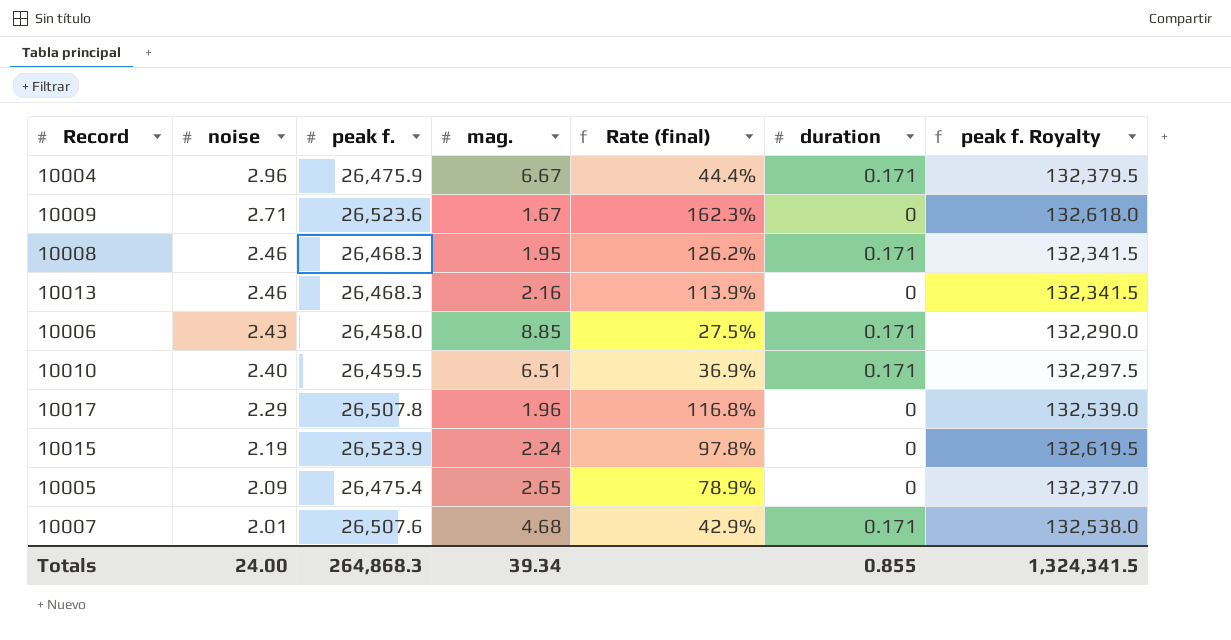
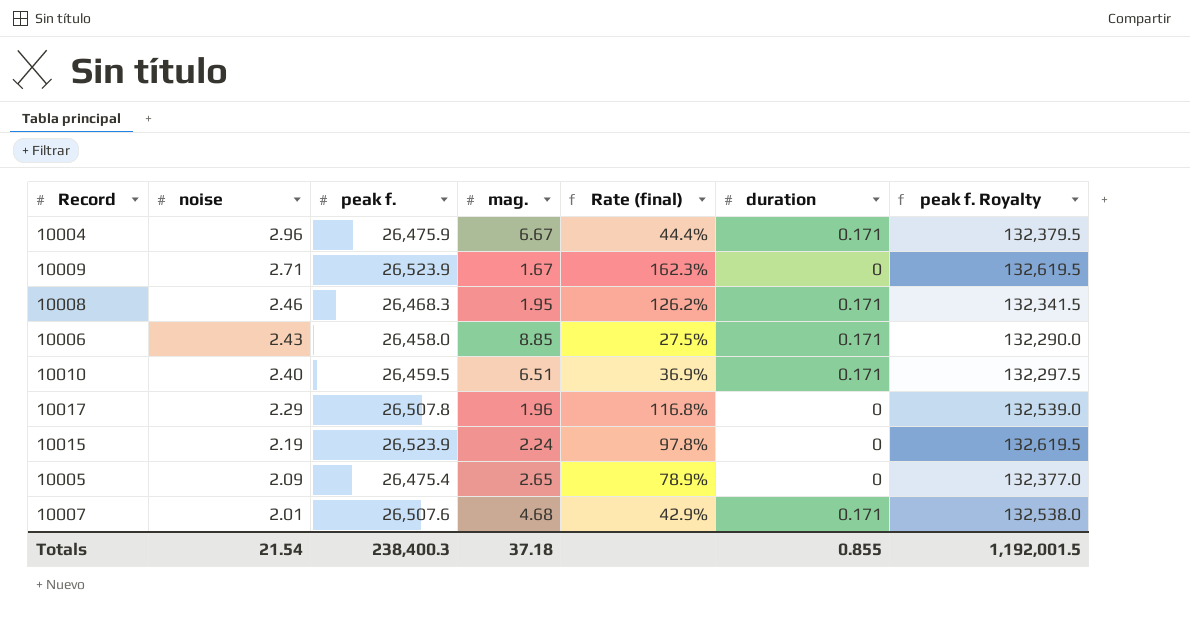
row 10013: 2.46 | 26,468.3 | 2.16 | 113.9% | 0 | 132,341.5 -> none
10009 | peak f.: 26,523.6 -> 26,523.9
10009 | peak f. Royalty: 132,618.0 -> 132,619.5
Totals | noise: 24.00 -> 21.54
Totals | peak f.: 264,868.3 -> 238,400.3
Totals | mag.: 39.34 -> 37.18
Totals | peak f. Royalty: 1,324,341.5 -> 1,192,001.5

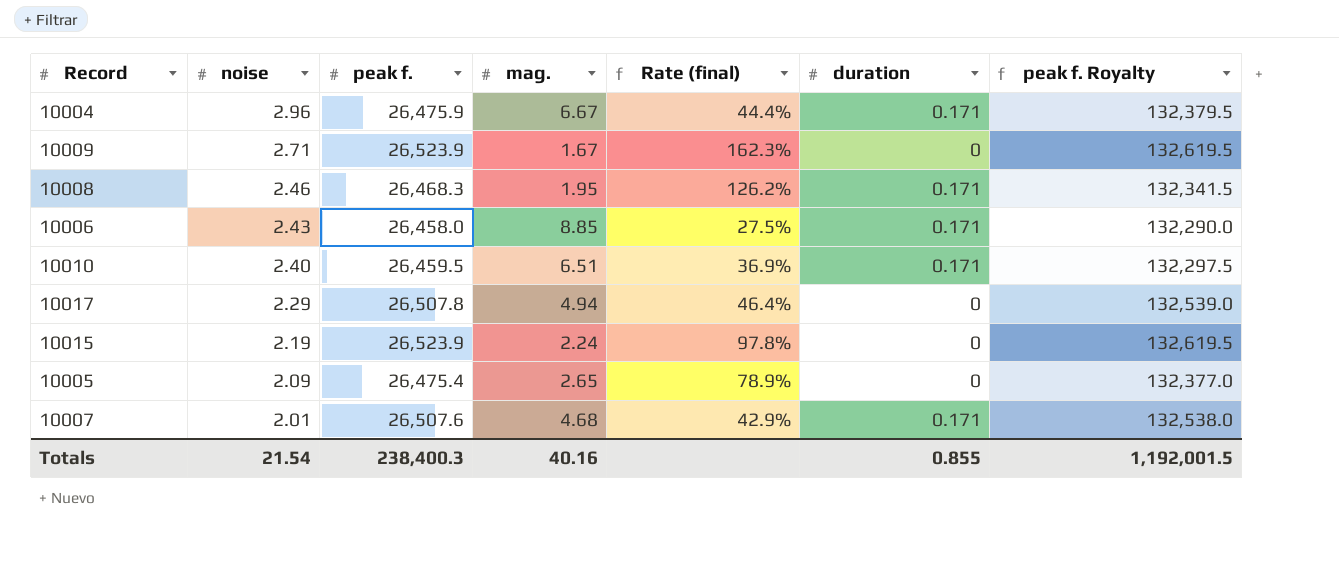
10017 | mag.: 1.96 -> 4.94
10017 | Rate (final): 116.8% -> 46.4%
Totals | mag.: 37.18 -> 40.16

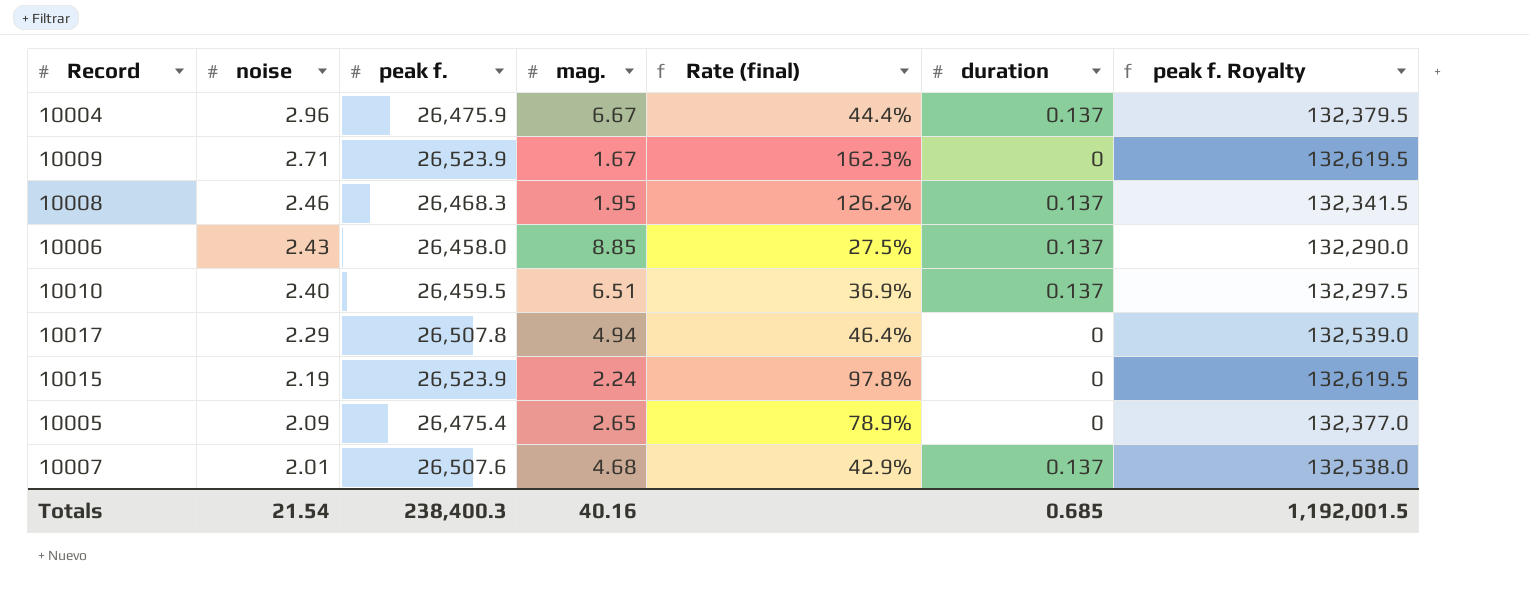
10004 | duration: 0.171 -> 0.137
10008 | duration: 0.171 -> 0.137
10006 | duration: 0.171 -> 0.137
10010 | duration: 0.171 -> 0.137
10007 | duration: 0.171 -> 0.137
Totals | duration: 0.855 -> 0.685

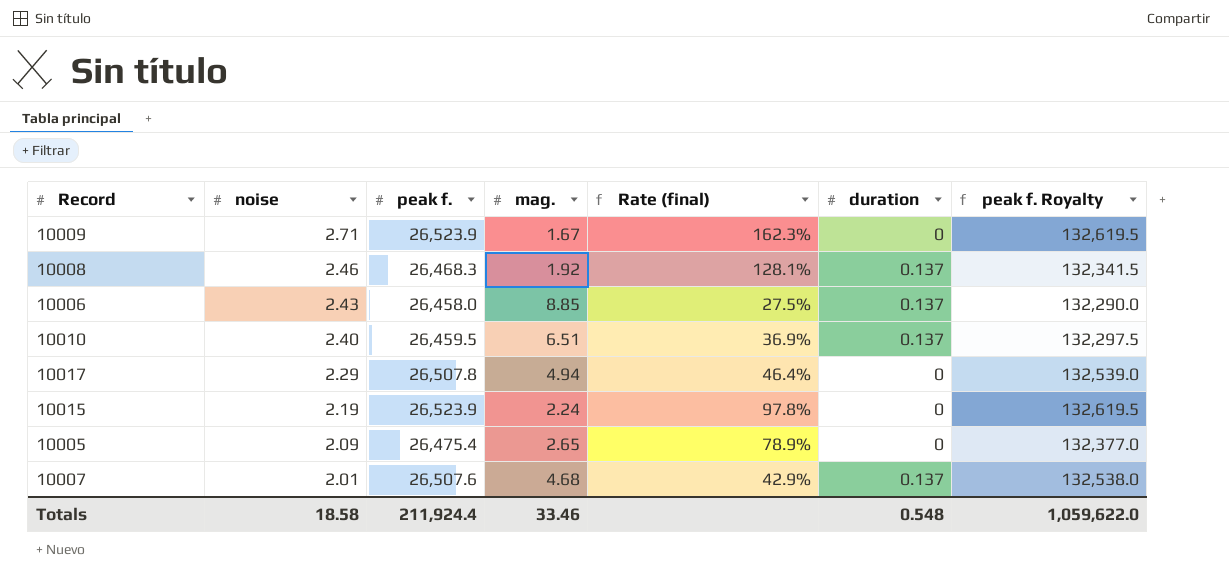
row 10004: 2.96 | 26,475.9 | 6.67 | 44.4% | 0.137 | 132,379.5 -> none
10008 | mag.: 1.95 -> 1.92
10008 | Rate (final): 126.2% -> 128.1%
Totals | noise: 21.54 -> 18.58
Totals | peak f.: 238,400.3 -> 211,924.4
Totals | mag.: 40.16 -> 33.46
Totals | duration: 0.685 -> 0.548
Totals | peak f. Royalty: 1,192,001.5 -> 1,059,622.0

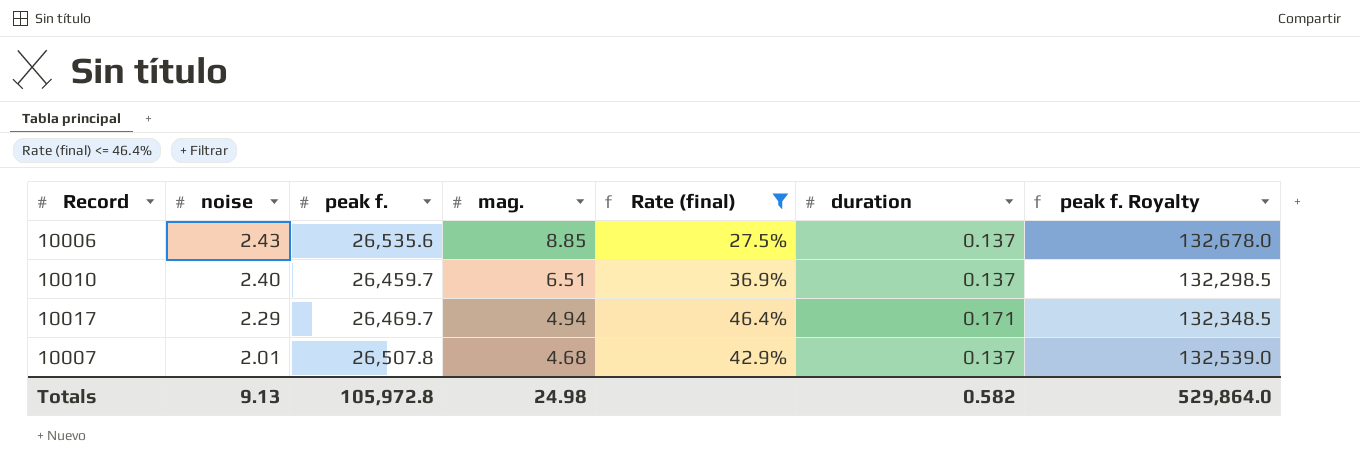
filter: none -> Rate (final) <= 46.4%
10006 | peak f.: 26,458.0 -> 26,535.6
10006 | peak f. Royalty: 132,290.0 -> 132,678.0
10010 | peak f.: 26,459.5 -> 26,459.7
10010 | peak f. Royalty: 132,297.5 -> 132,298.5
10017 | peak f.: 26,507.8 -> 26,469.7
10017 | duration: 0 -> 0.171
10017 | peak f. Royalty: 132,539.0 -> 132,348.5
10007 | peak f.: 26,507.6 -> 26,507.8
10007 | peak f. Royalty: 132,538.0 -> 132,539.0
Totals | noise: 18.58 -> 9.13
Totals | peak f.: 211,924.4 -> 105,972.8
Totals | mag.: 33.46 -> 24.98
Totals | duration: 0.548 -> 0.582
Totals | peak f. Royalty: 1,059,622.0 -> 529,864.0

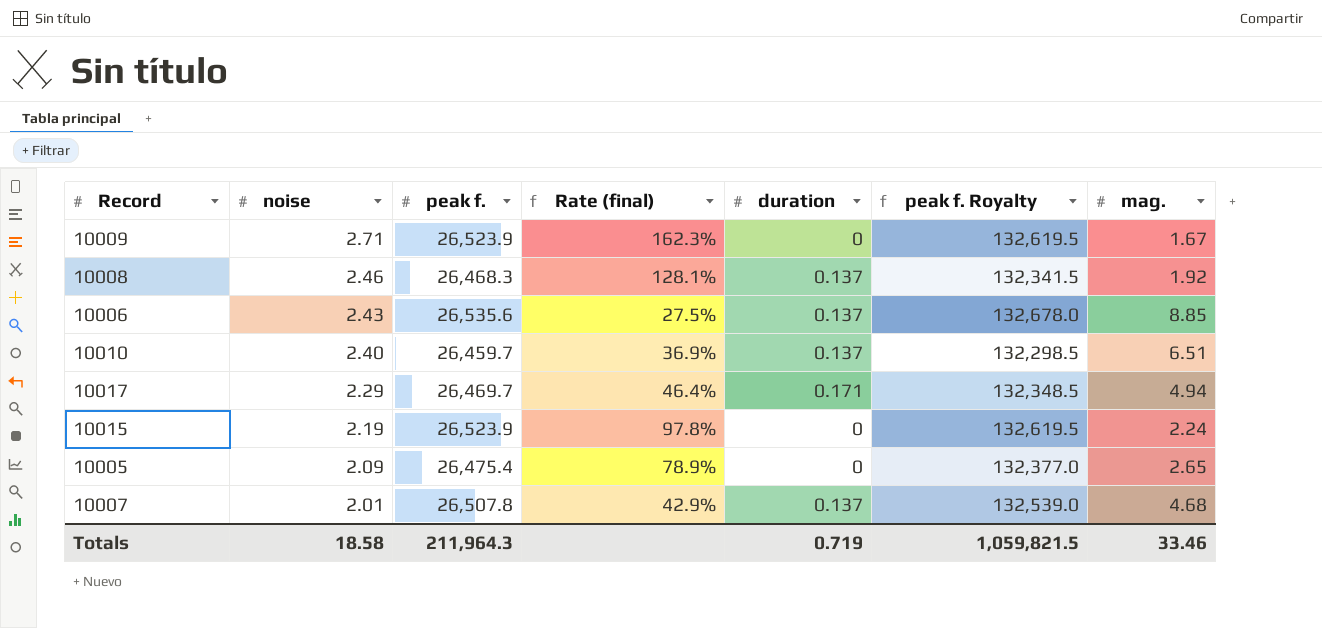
filter: Rate (final) <= 46.4% -> none
column mag. | position: 4 -> 7
Totals | noise: 9.13 -> 18.58
Totals | peak f.: 105,972.8 -> 211,964.3
Totals | duration: 0.582 -> 0.719
Totals | peak f. Royalty: 529,864.0 -> 1,059,821.5
Totals | mag.: 24.98 -> 33.46

